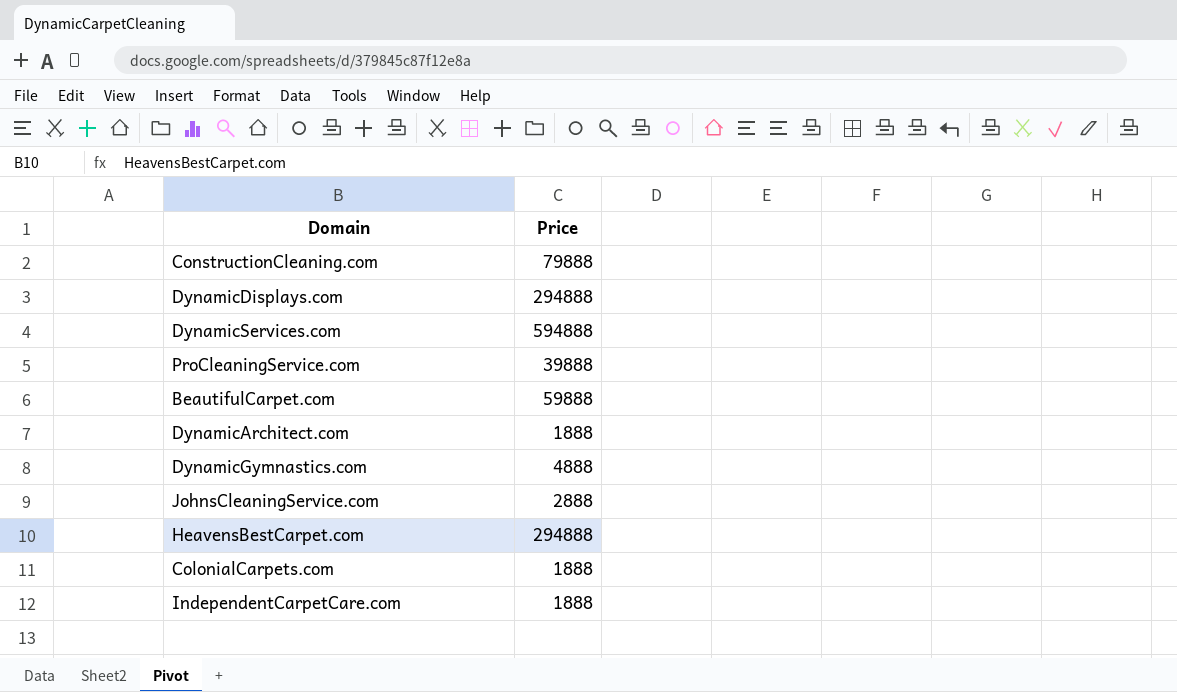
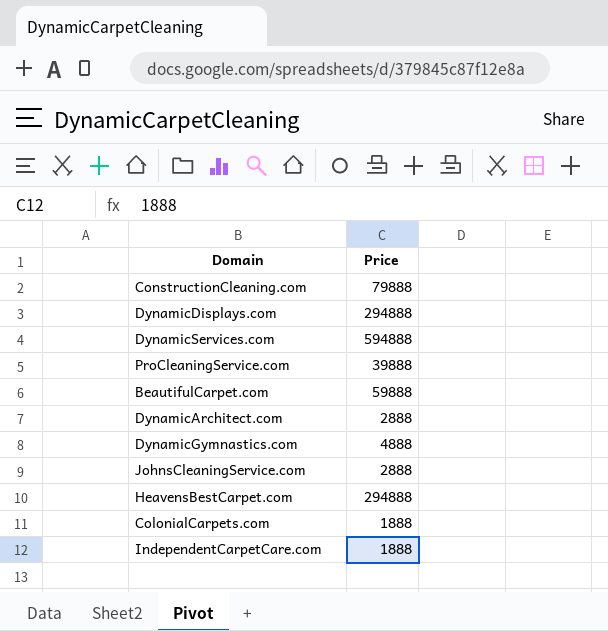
DynamicArchitect.com | Price: 1888 -> 2888

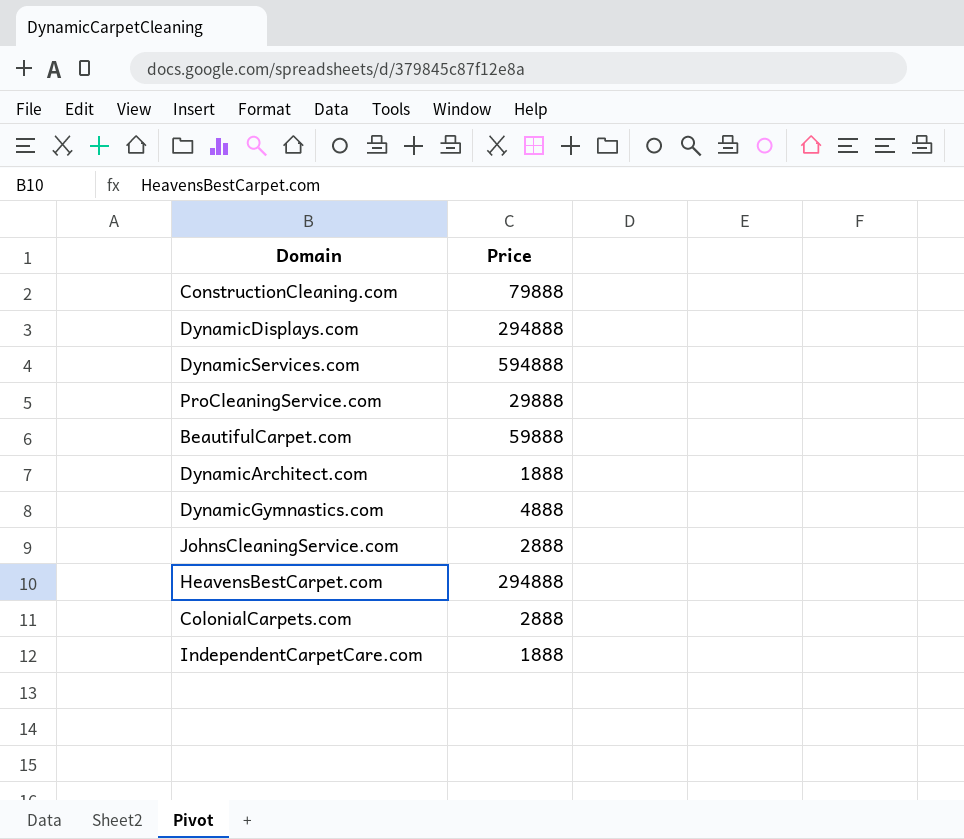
ProCleaningService.com | Price: 39888 -> 29888
DynamicArchitect.com | Price: 2888 -> 1888
ColonialCarpets.com | Price: 1888 -> 2888

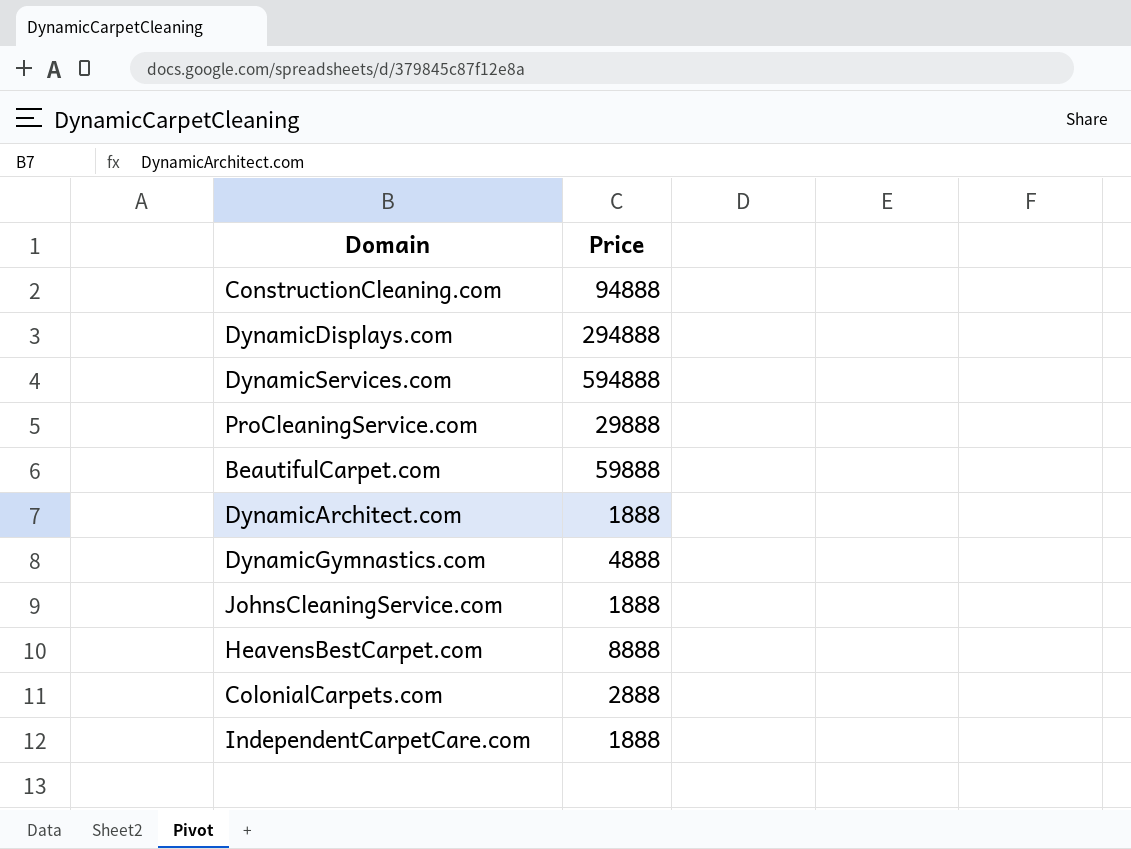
ConstructionCleaning.com | Price: 79888 -> 94888
JohnsCleaningService.com | Price: 2888 -> 1888
HeavensBestCarpet.com | Price: 294888 -> 8888

